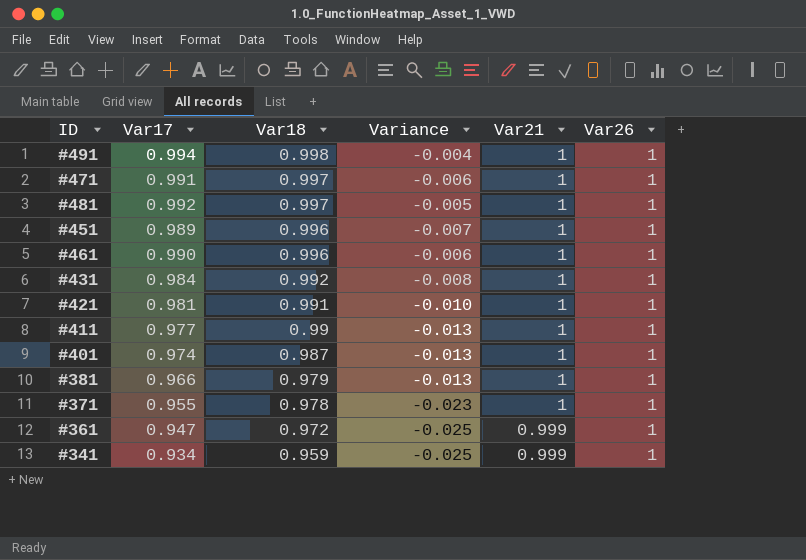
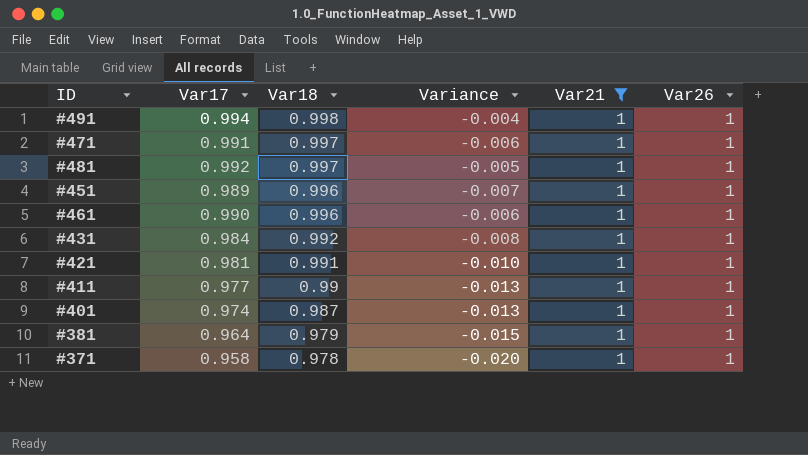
filter: none -> Var21 = 1
#381 | Var17: 0.966 -> 0.964
#381 | Variance: -0.013 -> -0.015
#371 | Var17: 0.955 -> 0.958
#371 | Variance: -0.023 -> -0.020

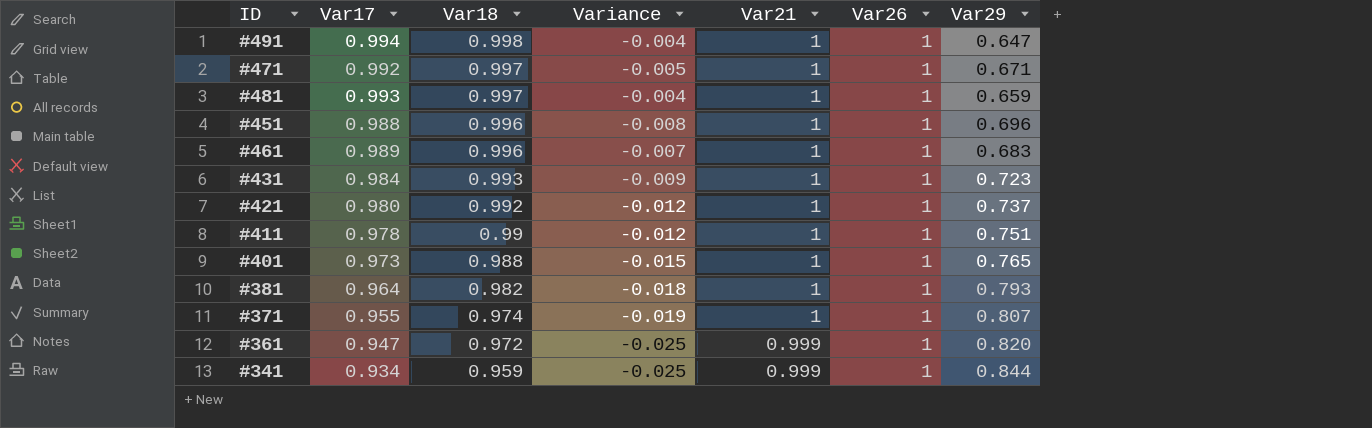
filter: Var21 = 1 -> none
column Var29 | position: none -> 7
#471 | Var17: 0.991 -> 0.992
#471 | Variance: -0.006 -> -0.005
#481 | Var17: 0.992 -> 0.993
#481 | Variance: -0.005 -> -0.004
#451 | Var17: 0.989 -> 0.988
#451 | Variance: -0.007 -> -0.008
#461 | Var17: 0.990 -> 0.989
#461 | Variance: -0.006 -> -0.007
#431 | Var18: 0.992 -> 0.993
#431 | Variance: -0.008 -> -0.009
#421 | Var17: 0.981 -> 0.980
#421 | Var18: 0.991 -> 0.992
#421 | Variance: -0.010 -> -0.012
#411 | Var17: 0.977 -> 0.978
#411 | Variance: -0.013 -> -0.012
#401 | Var17: 0.974 -> 0.973
#401 | Var18: 0.987 -> 0.988
#401 | Variance: -0.013 -> -0.015
#381 | Var18: 0.979 -> 0.982
#381 | Variance: -0.015 -> -0.018
#371 | Var17: 0.958 -> 0.955
#371 | Var18: 0.978 -> 0.974
#371 | Variance: -0.020 -> -0.019

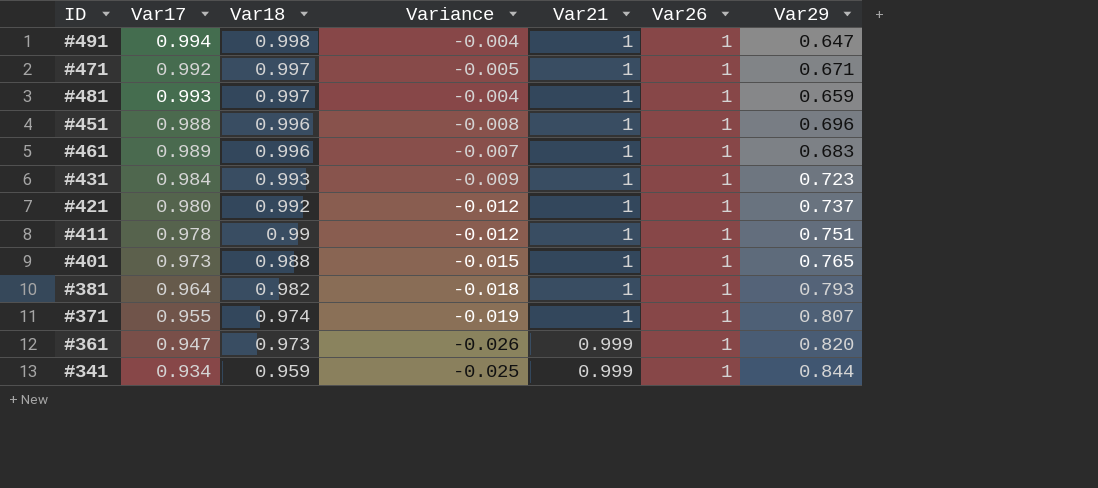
#361 | Var18: 0.972 -> 0.973
#361 | Variance: -0.025 -> -0.026

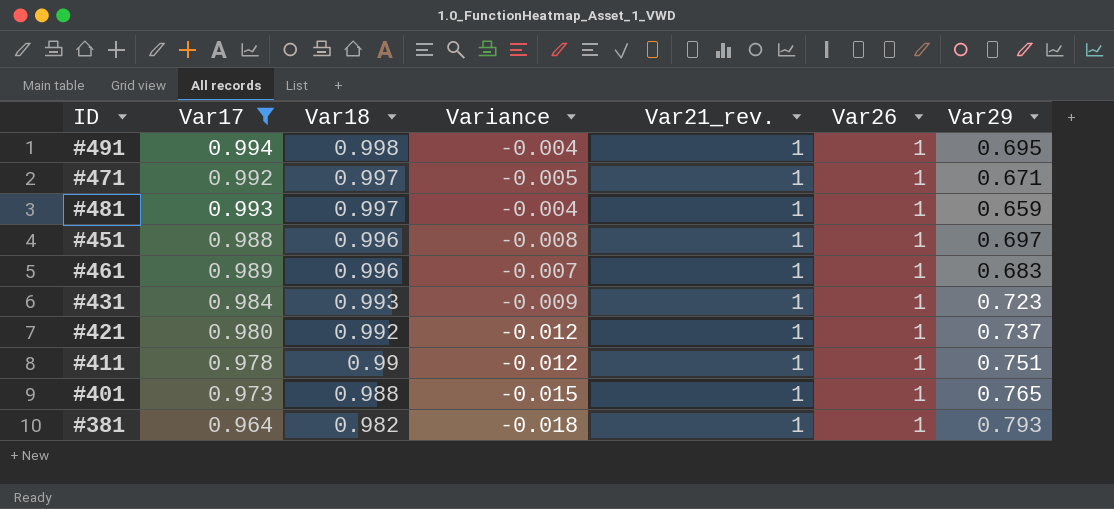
filter: none -> Var17 >= 0.964
column name: Var21 -> Var21_rev.
#491 | Var29: 0.647 -> 0.695
#451 | Var29: 0.696 -> 0.697

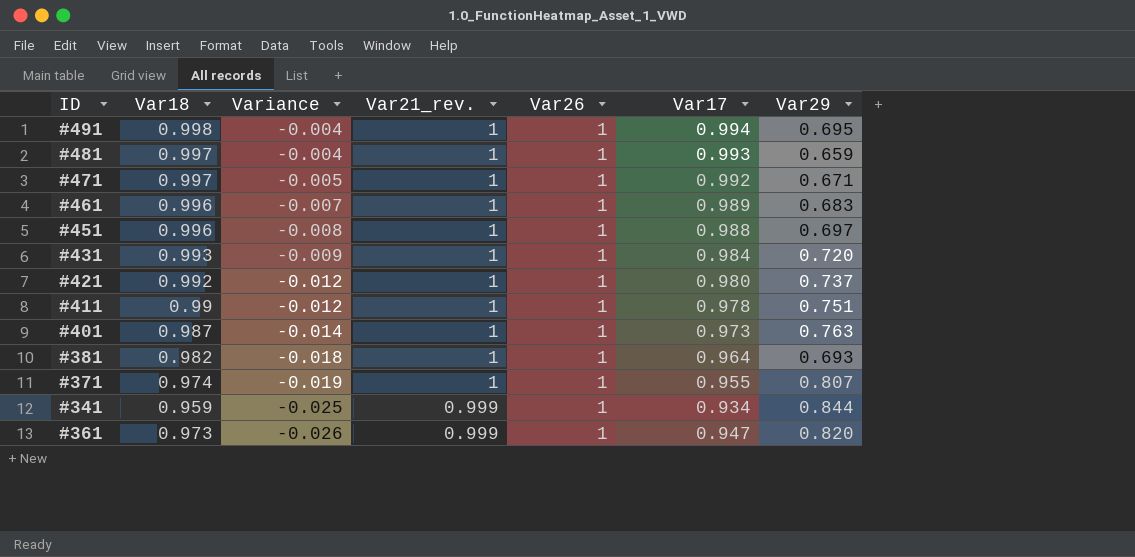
filter: Var17 >= 0.964 -> none
row order: Var18 descending -> Variance descending
column Var17 | position: 2 -> 6
#431 | Var29: 0.723 -> 0.720
#401 | Var18: 0.988 -> 0.987
#401 | Variance: -0.015 -> -0.014
#401 | Var29: 0.765 -> 0.763
#381 | Var29: 0.793 -> 0.693

